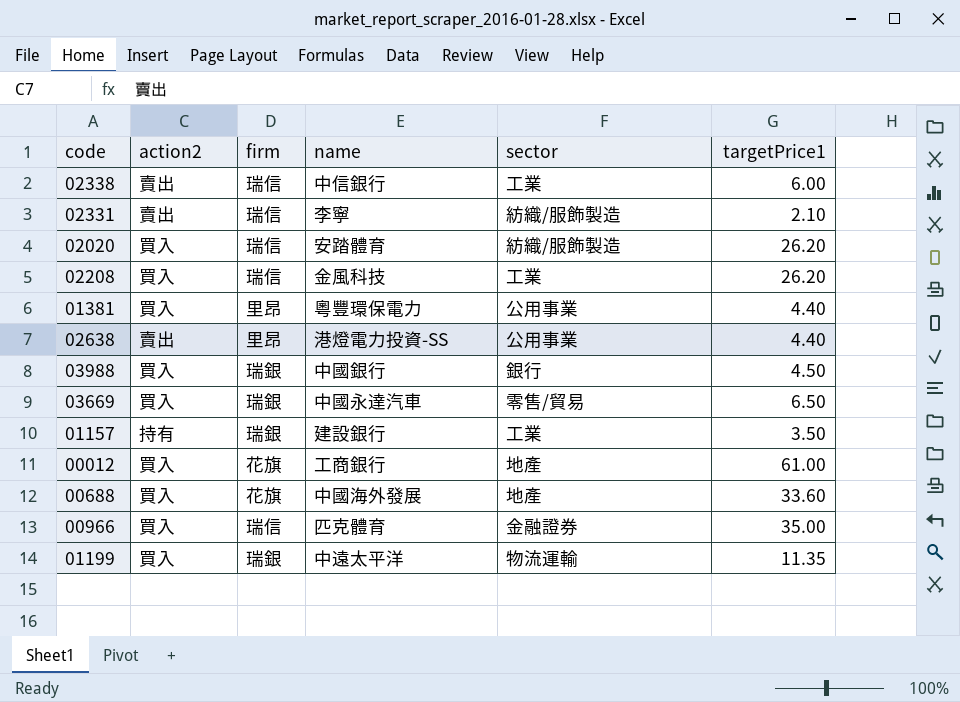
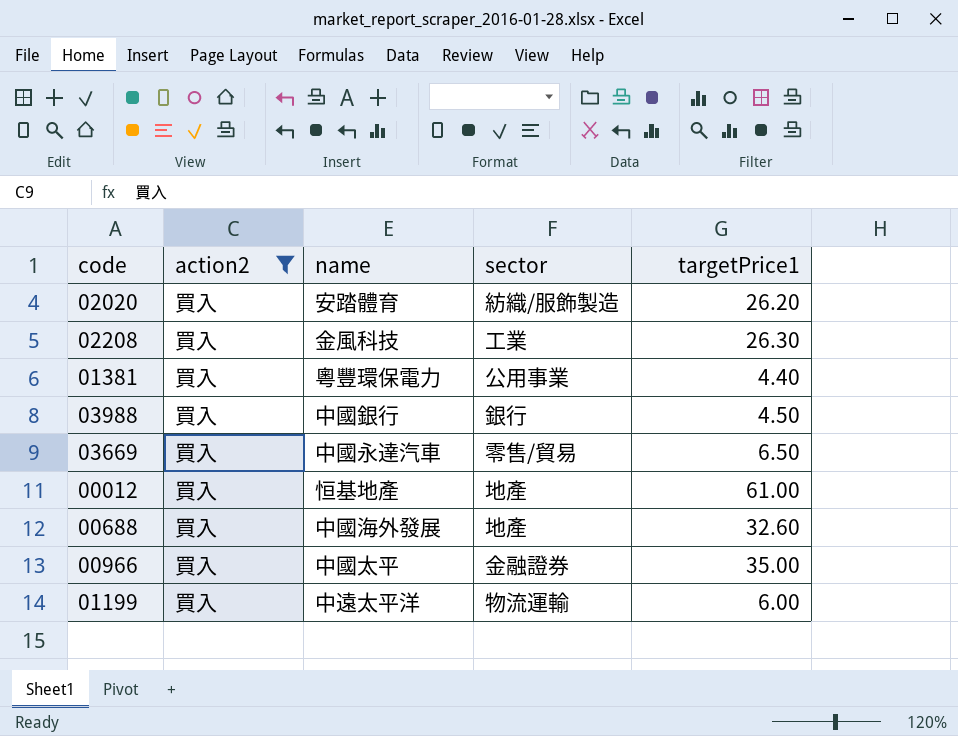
filter: none -> action2 = 買入
column firm | position: 3 -> none
02208 | targetPrice1: 26.20 -> 26.30
00012 | name: 工商銀行 -> 恒基地產
00688 | targetPrice1: 33.60 -> 32.60
00966 | name: 匹克體育 -> 中國太平
01199 | targetPrice1: 11.35 -> 6.00

